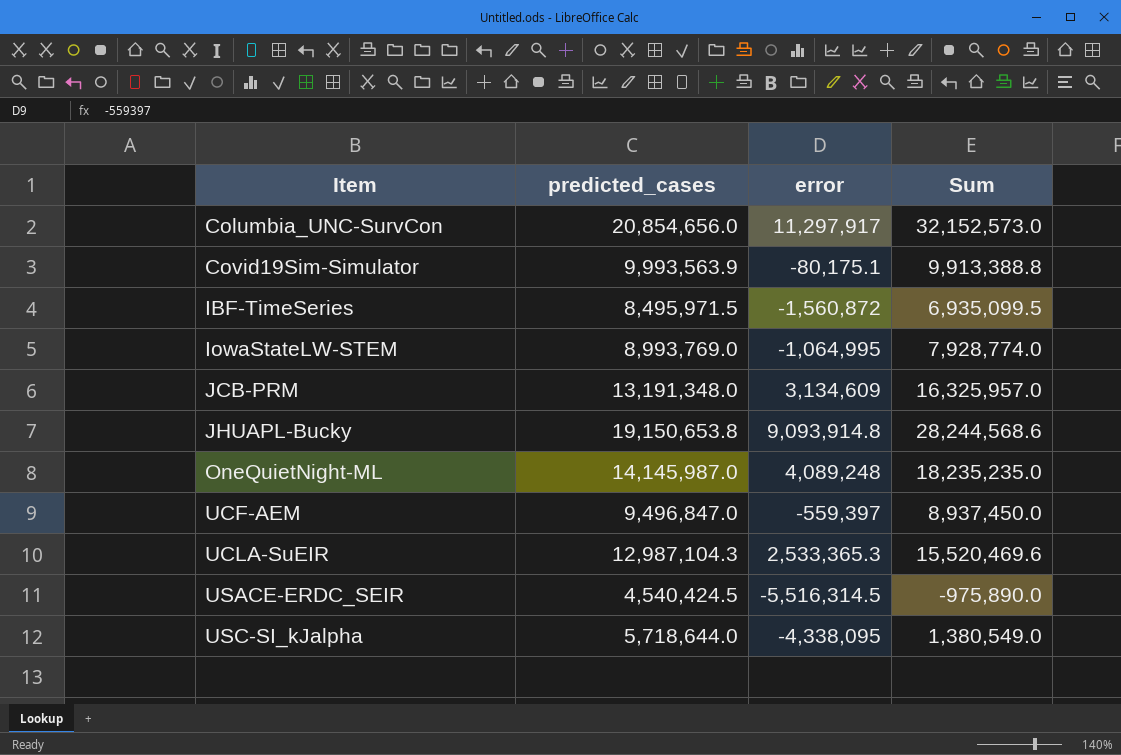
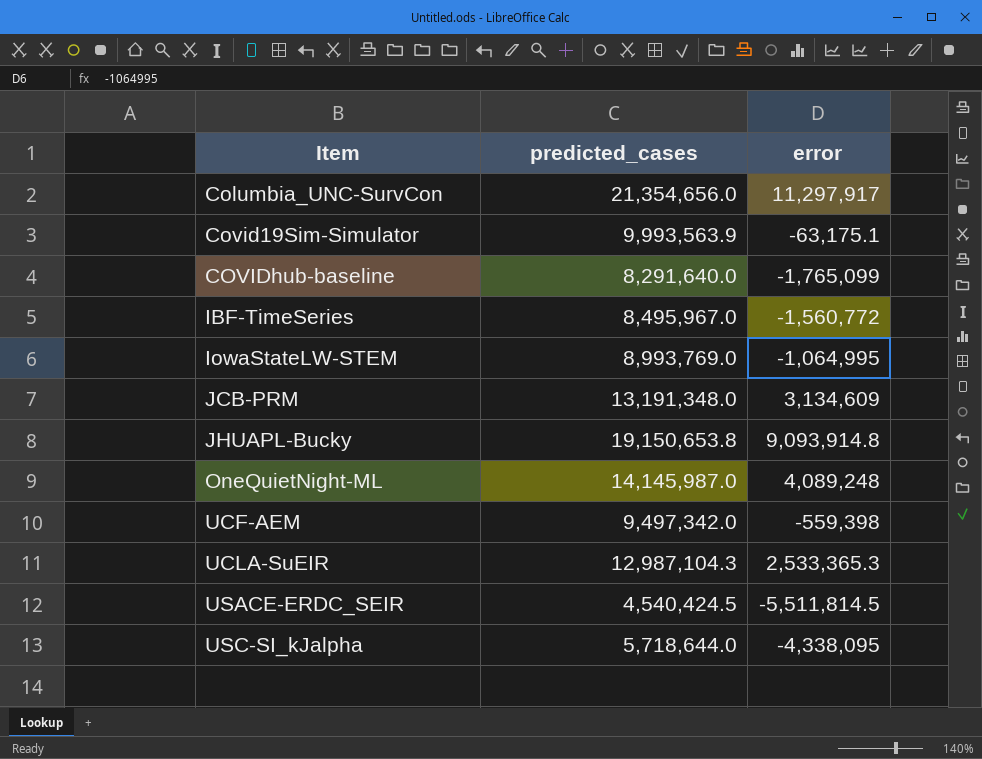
column Sum | formula: [predicted_cases] + [error] -> none
Columbia_UNC-SurvCon | predicted_cases: 20,854,656.0 -> 21,354,656.0
Covid19Sim-Simulator | error: -80,175.1 -> -63,175.1
row COVIDhub-baseline: none -> 8,291,640.0 | -1,765,099
IBF-TimeSeries | predicted_cases: 8,495,971.5 -> 8,495,967.0
IBF-TimeSeries | error: -1,560,872 -> -1,560,772
UCF-AEM | predicted_cases: 9,496,847.0 -> 9,497,342.0
UCF-AEM | error: -559,397 -> -559,398
USACE-ERDC_SEIR | error: -5,516,314.5 -> -5,511,814.5

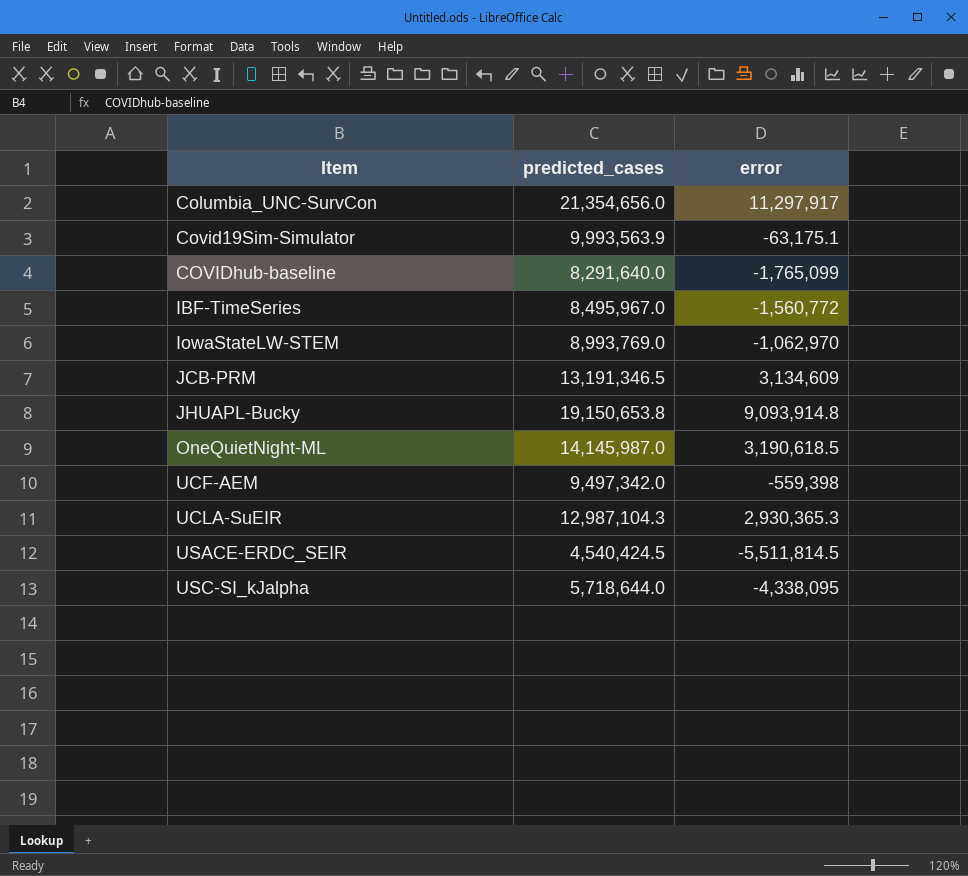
IowaStateLW-STEM | error: -1,064,995 -> -1,062,970
JCB-PRM | predicted_cases: 13,191,348.0 -> 13,191,346.5
OneQuietNight-ML | error: 4,089,248 -> 3,190,618.5
UCLA-SuEIR | error: 2,533,365.3 -> 2,930,365.3

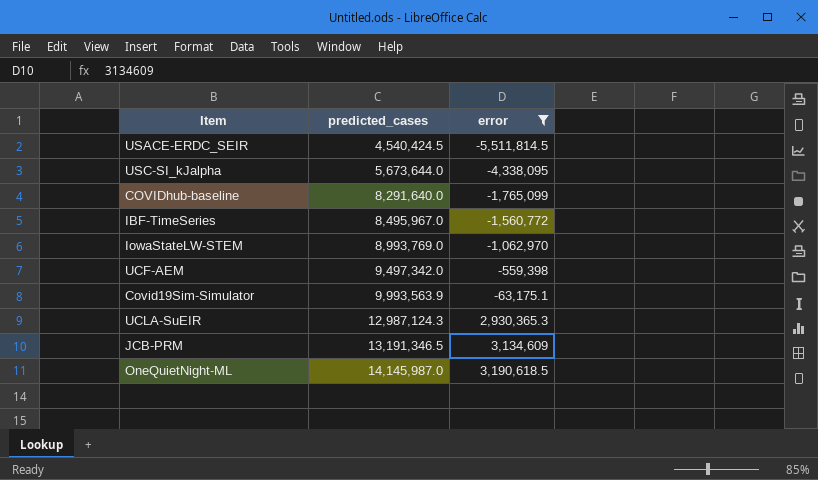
filter: none -> error <= 3,190,618.5
row order: Item ascending -> predicted_cases ascending
USC-SI_kJalpha | predicted_cases: 5,718,644.0 -> 5,673,644.0
UCLA-SuEIR | predicted_cases: 12,987,104.3 -> 12,987,124.3

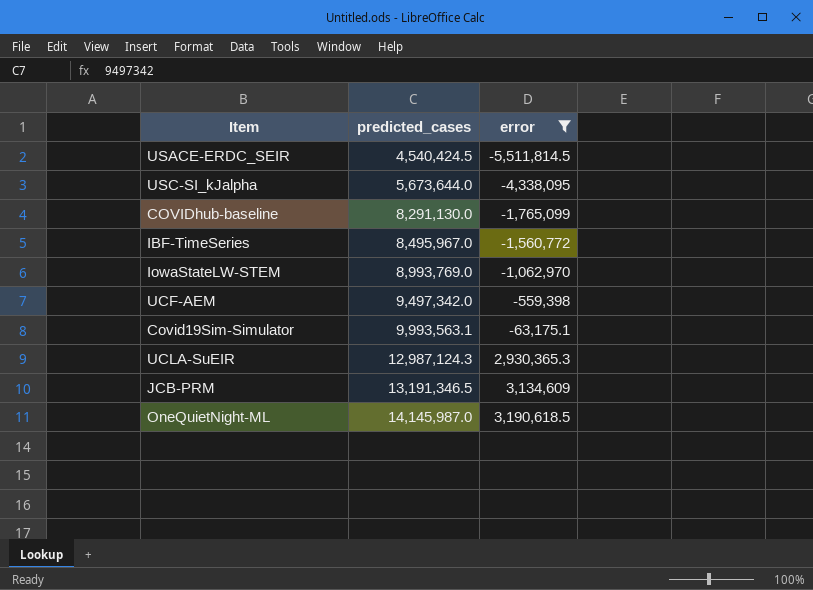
COVIDhub-baseline | predicted_cases: 8,291,640.0 -> 8,291,130.0
Covid19Sim-Simulator | predicted_cases: 9,993,563.9 -> 9,993,563.1

